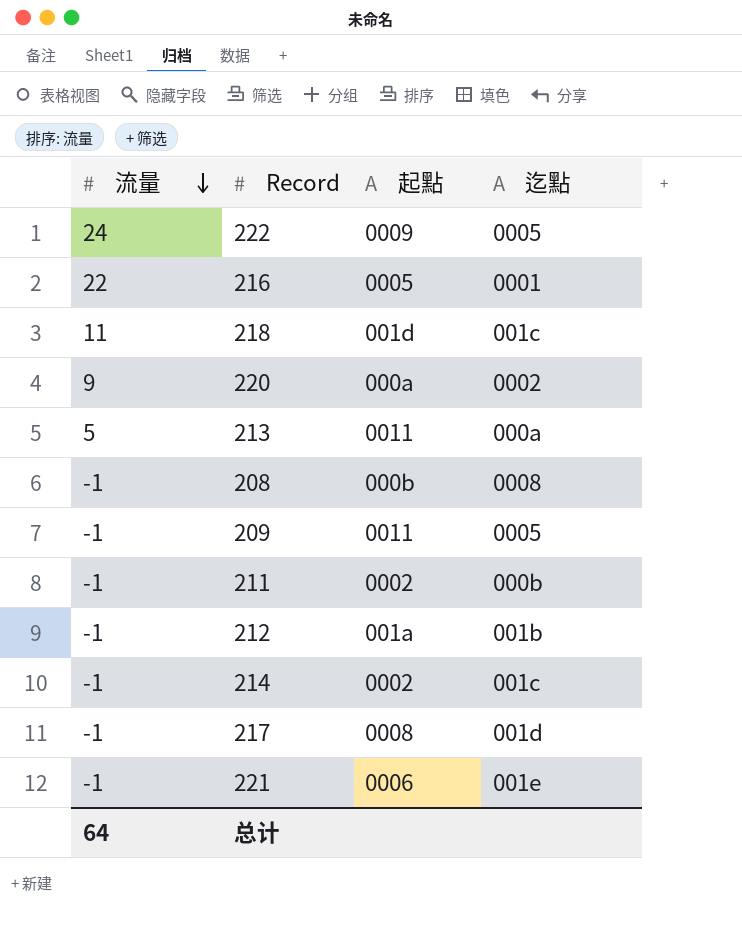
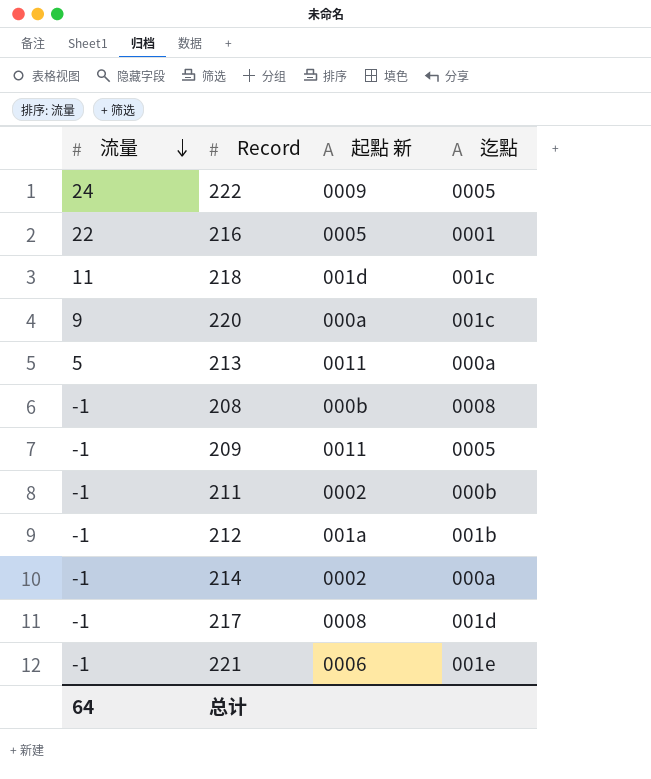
column name: 起點 -> 起點 新
220 | 迄點: 0002 -> 001c
214 | 迄點: 001c -> 000a

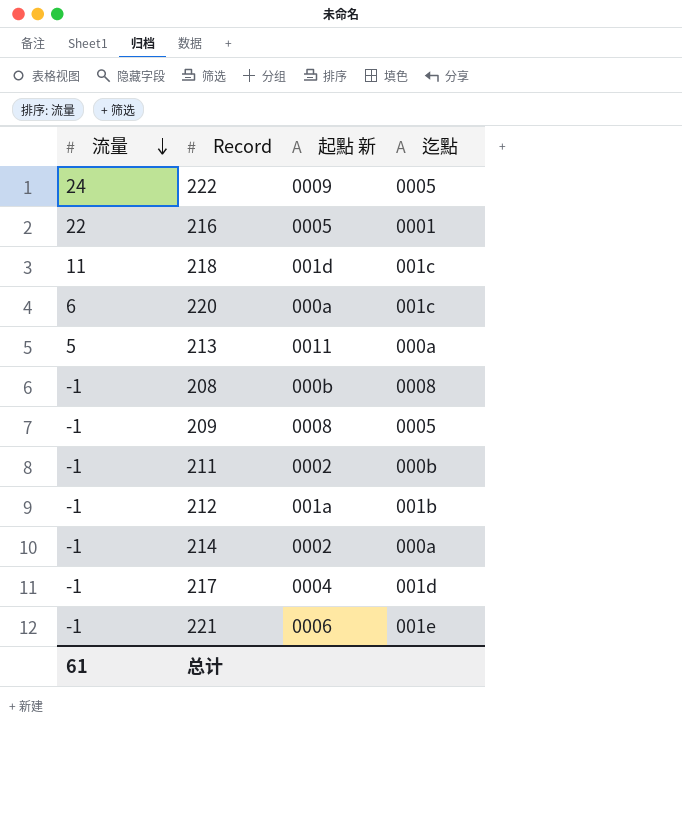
220 | 流量: 9 -> 6
209 | 起點 新: 0011 -> 0008
217 | 起點 新: 0008 -> 0004
总计 | 流量: 64 -> 61

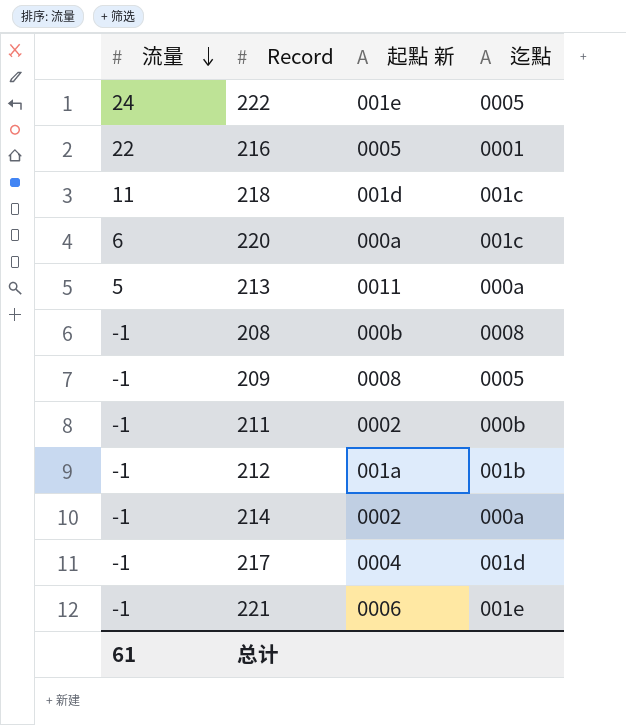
222 | 起點 新: 0009 -> 001e

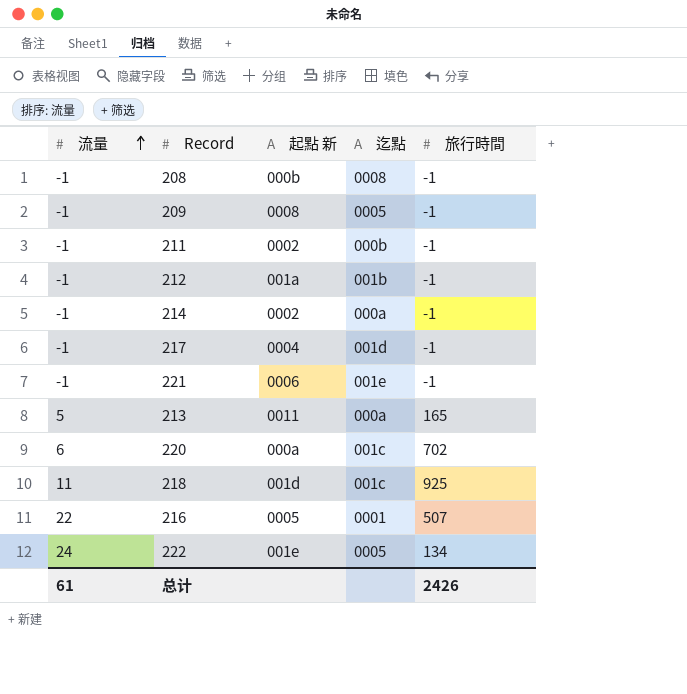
row order: 流量 descending -> 流量 ascending
column 旅行時間 | position: none -> 5

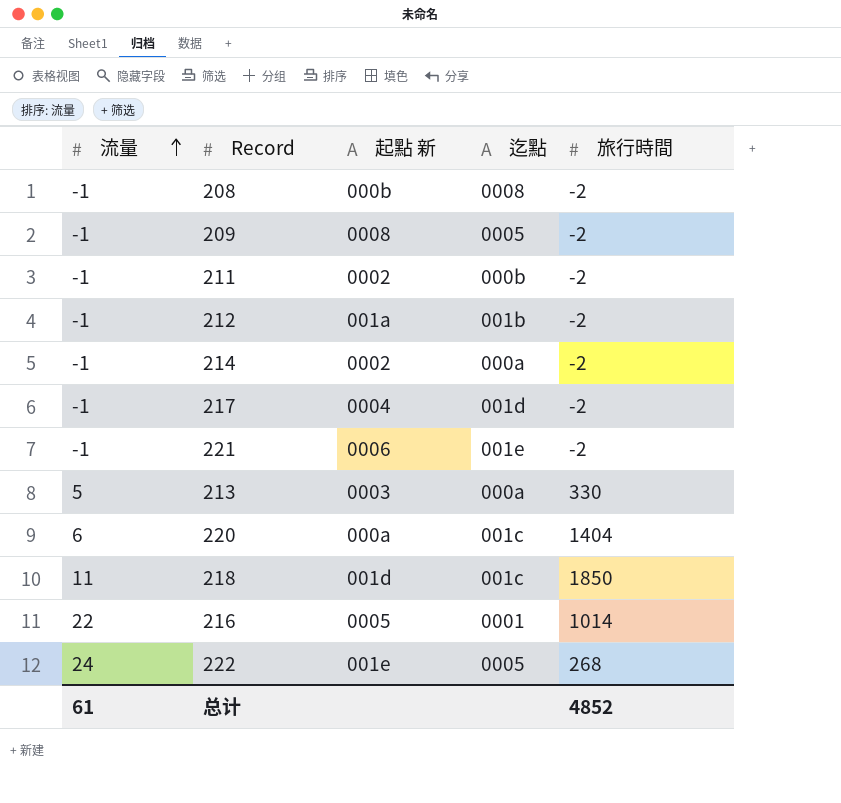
208 | 旅行時間: -1 -> -2
209 | 旅行時間: -1 -> -2
211 | 旅行時間: -1 -> -2
212 | 旅行時間: -1 -> -2
214 | 旅行時間: -1 -> -2
217 | 旅行時間: -1 -> -2
221 | 旅行時間: -1 -> -2
213 | 起點 新: 0011 -> 0003
213 | 旅行時間: 165 -> 330
220 | 旅行時間: 702 -> 1404
218 | 旅行時間: 925 -> 1850
216 | 旅行時間: 507 -> 1014
222 | 旅行時間: 134 -> 268
总计 | 旅行時間: 2426 -> 4852

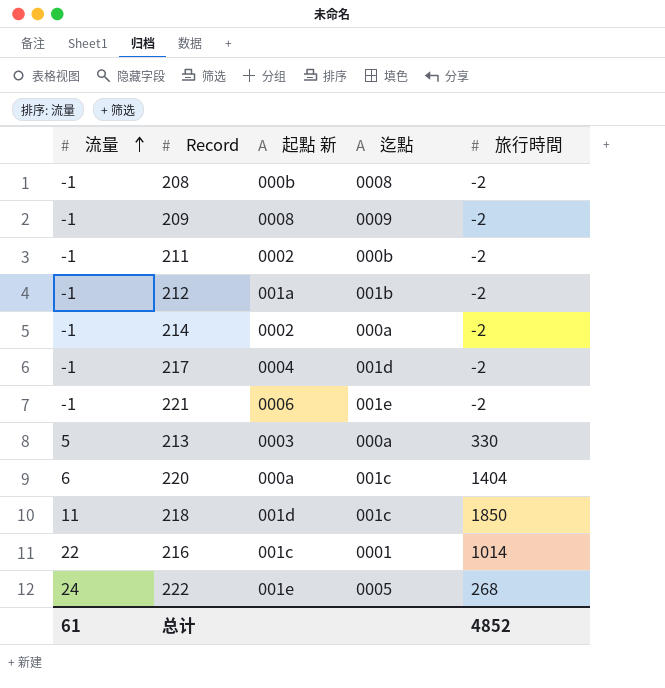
209 | 迄點: 0005 -> 0009
216 | 起點 新: 0005 -> 001c

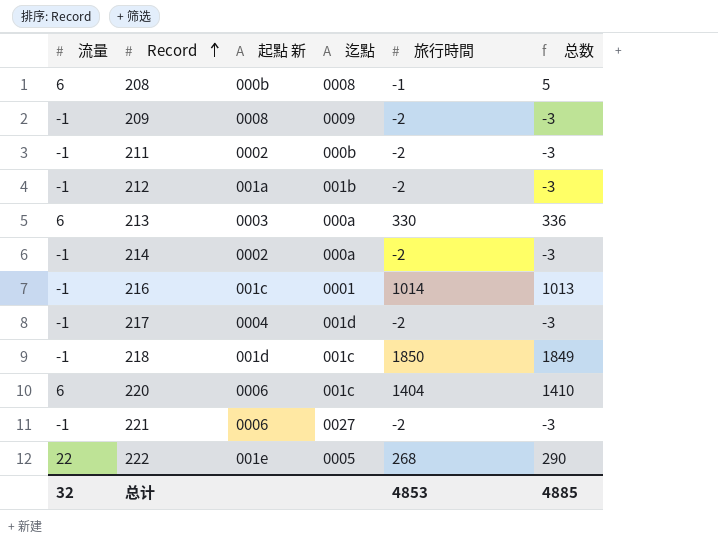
row order: 流量 ascending -> Record ascending
column 总数 | formula: none -> [流量] + [旅行時間]
208 | 流量: -1 -> 6
208 | 旅行時間: -2 -> -1
213 | 流量: 5 -> 6
216 | 流量: 22 -> -1
218 | 流量: 11 -> -1
220 | 起點 新: 000a -> 0006
221 | 迄點: 001e -> 0027
222 | 流量: 24 -> 22
总计 | 流量: 61 -> 32
总计 | 旅行時間: 4852 -> 4853

